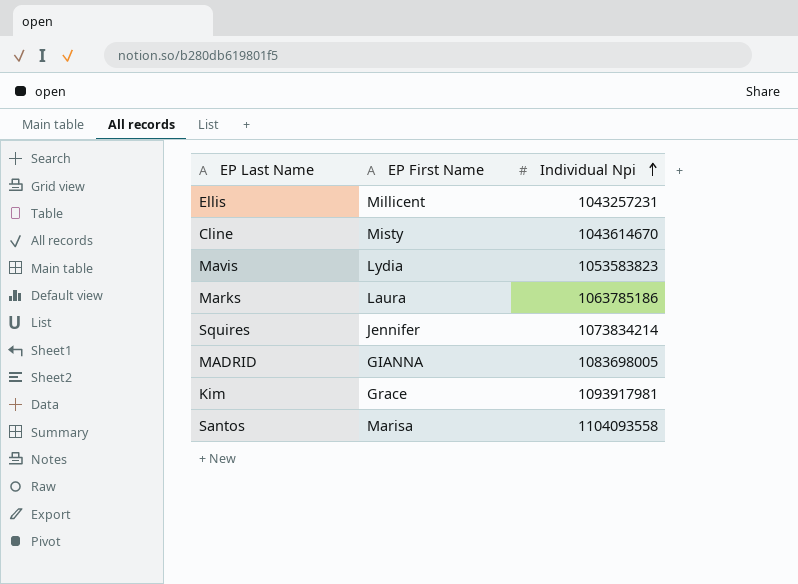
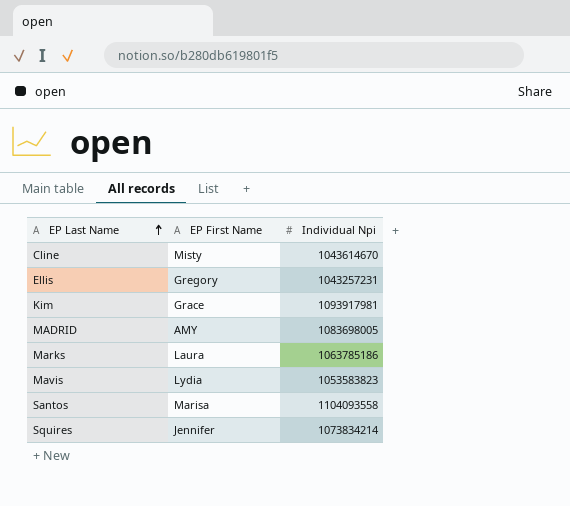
row order: Individual Npi ascending -> EP Last Name ascending
Ellis | EP First Name: Millicent -> Gregory
MADRID | EP First Name: GIANNA -> AMY

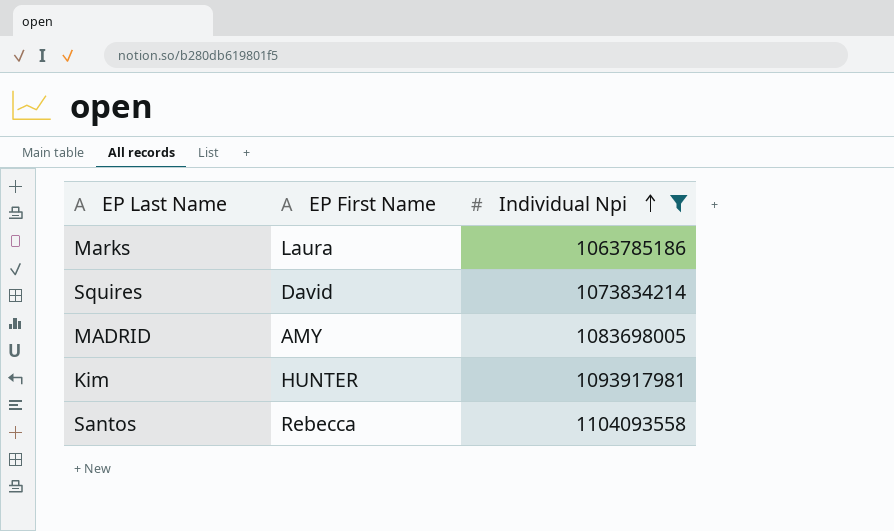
filter: none -> Individual Npi >= 1063785186
row order: EP Last Name ascending -> Individual Npi ascending
Squires | EP First Name: Jennifer -> David
Kim | EP First Name: Grace -> HUNTER
Santos | EP First Name: Marisa -> Rebecca

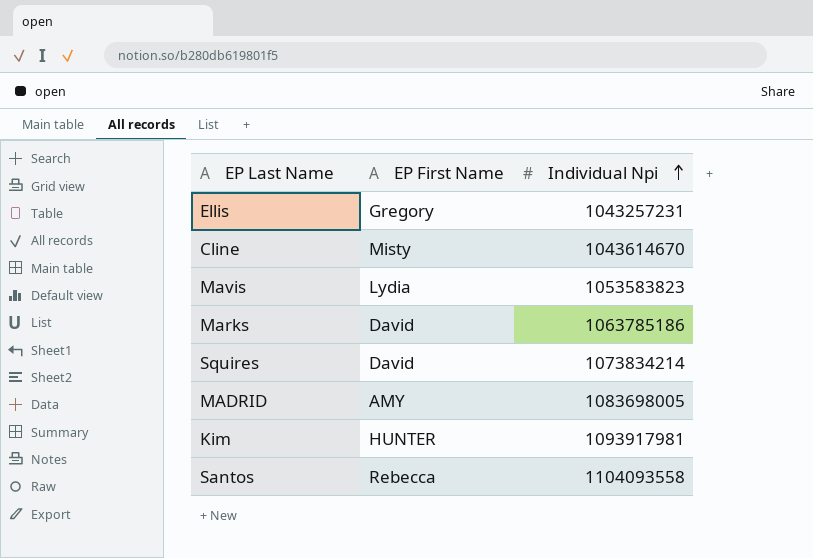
filter: Individual Npi >= 1063785186 -> none
Marks | EP First Name: Laura -> David

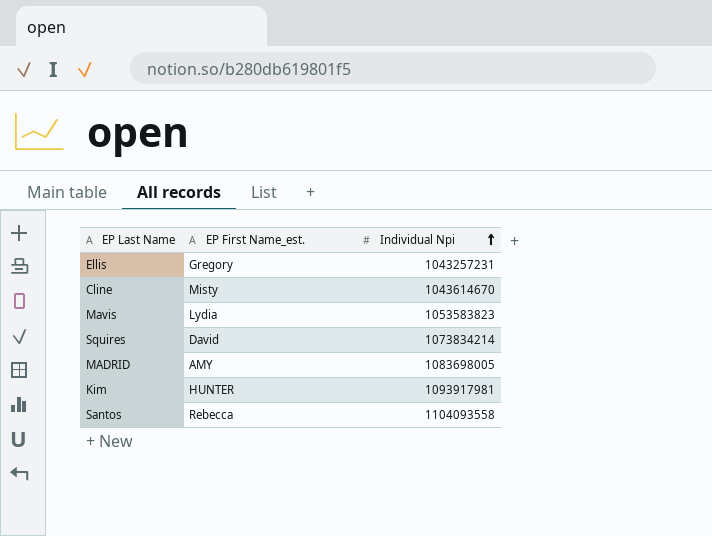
column name: EP First Name -> EP First Name_est.
row Marks: David | 1063785186 -> none

